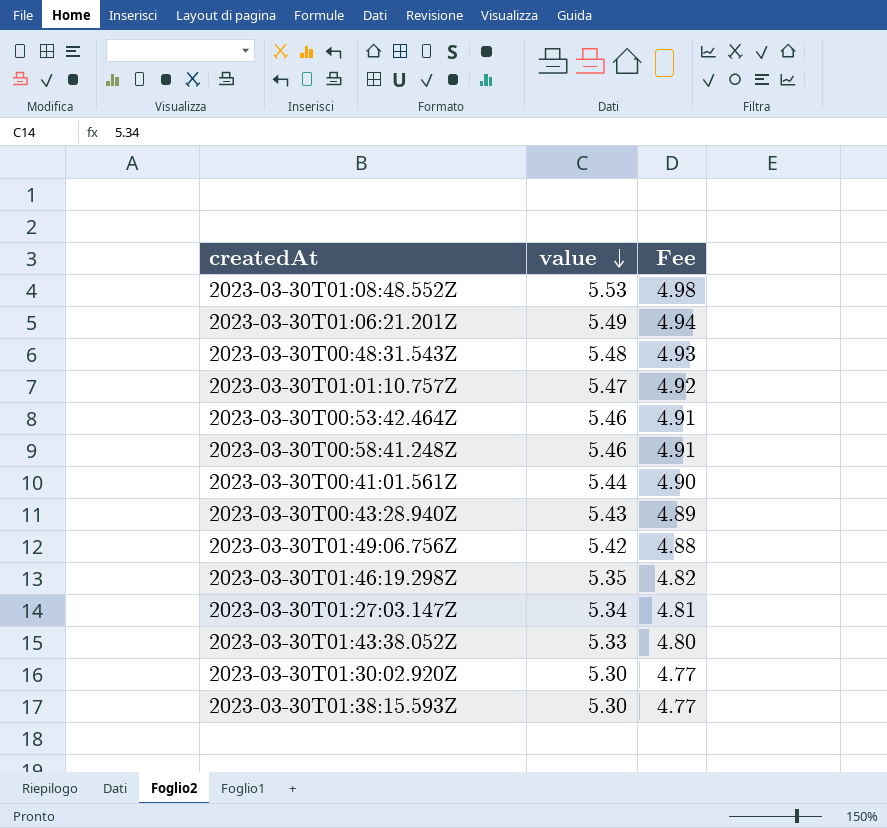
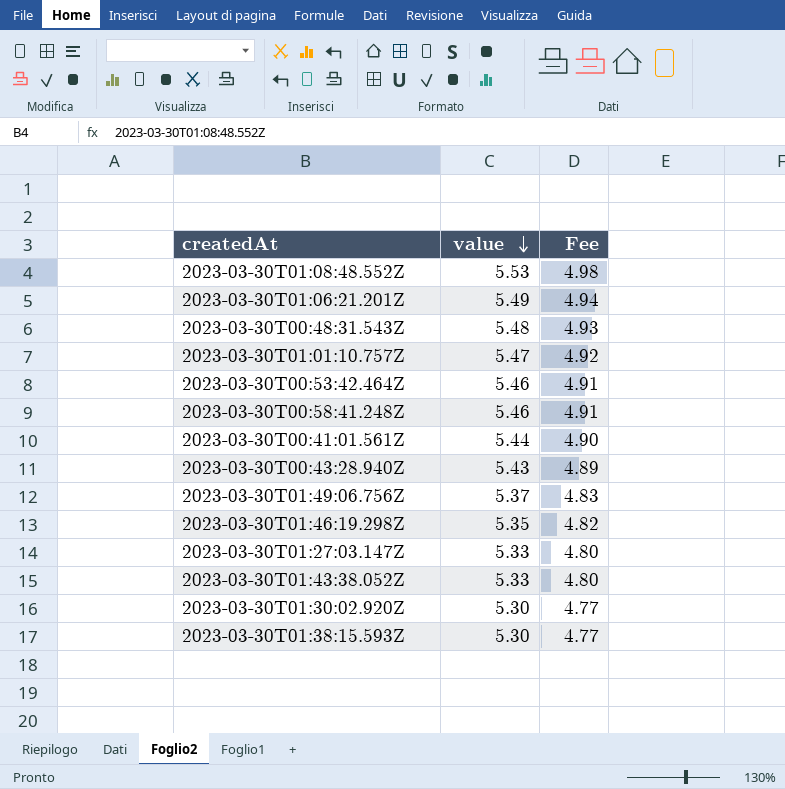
2023-03-30T01:49:06.756Z | value: 5.42 -> 5.37
2023-03-30T01:49:06.756Z | Fee: 4.88 -> 4.83
2023-03-30T01:27:03.147Z | value: 5.34 -> 5.33
2023-03-30T01:27:03.147Z | Fee: 4.81 -> 4.80

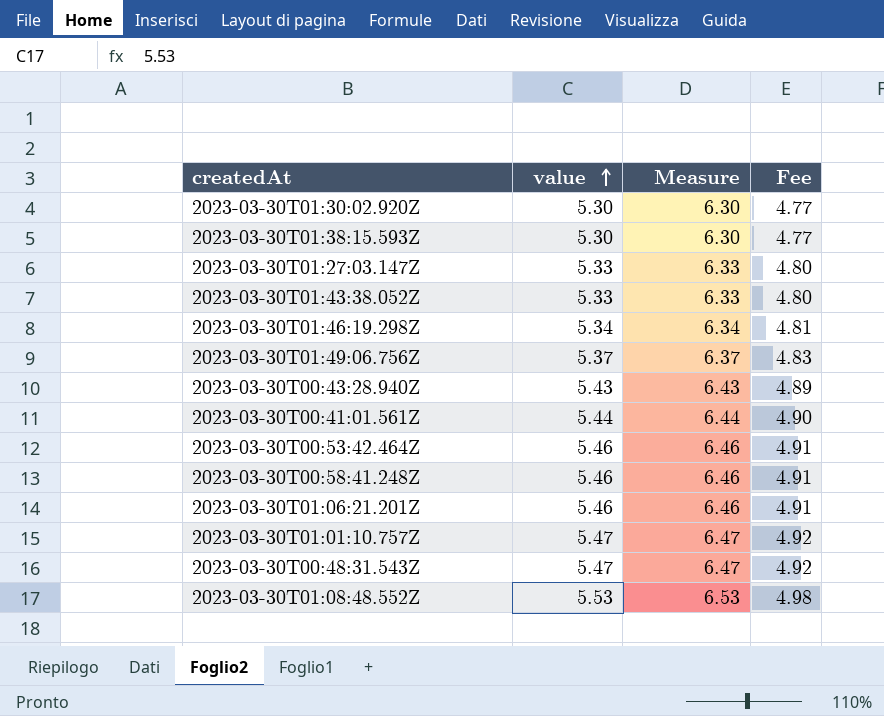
row order: value descending -> value ascending
column Measure | formula: none -> [value] + 1
2023-03-30T01:46:19.298Z | value: 5.35 -> 5.34
2023-03-30T01:46:19.298Z | Fee: 4.82 -> 4.81
2023-03-30T01:06:21.201Z | value: 5.49 -> 5.46
2023-03-30T01:06:21.201Z | Fee: 4.94 -> 4.91
2023-03-30T00:48:31.543Z | value: 5.48 -> 5.47
2023-03-30T00:48:31.543Z | Fee: 4.93 -> 4.92

